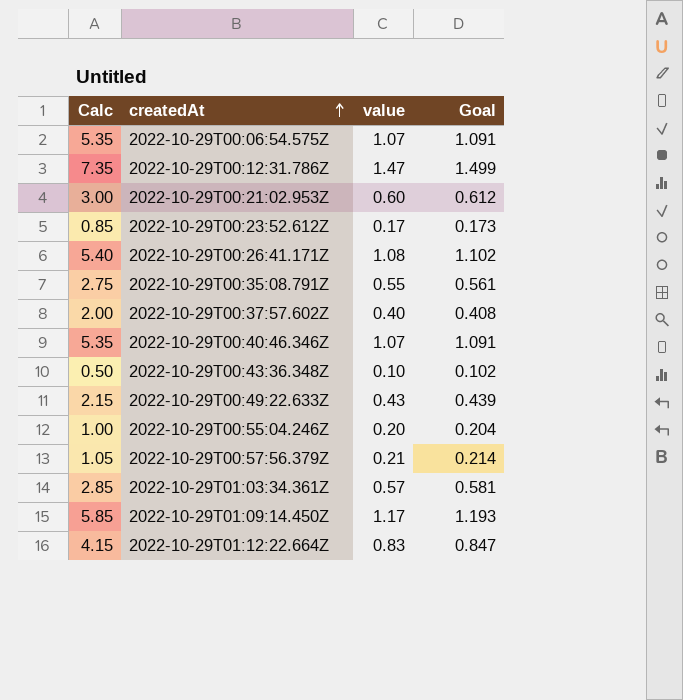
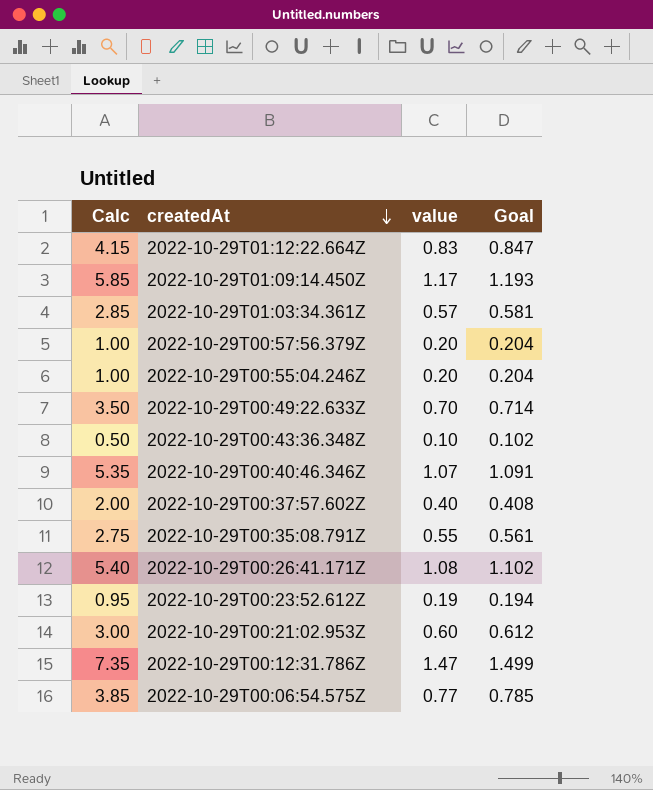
row order: createdAt ascending -> createdAt descending
2022-10-29T00:57:56.379Z | Calc: 1.05 -> 1.00
2022-10-29T00:57:56.379Z | value: 0.21 -> 0.20
2022-10-29T00:57:56.379Z | Goal: 0.214 -> 0.204
2022-10-29T00:49:22.633Z | Calc: 2.15 -> 3.50
2022-10-29T00:49:22.633Z | value: 0.43 -> 0.70
2022-10-29T00:49:22.633Z | Goal: 0.439 -> 0.714
2022-10-29T00:23:52.612Z | Calc: 0.85 -> 0.95
2022-10-29T00:23:52.612Z | value: 0.17 -> 0.19
2022-10-29T00:23:52.612Z | Goal: 0.173 -> 0.194
2022-10-29T00:06:54.575Z | Calc: 5.35 -> 3.85
2022-10-29T00:06:54.575Z | value: 1.07 -> 0.77
2022-10-29T00:06:54.575Z | Goal: 1.091 -> 0.785

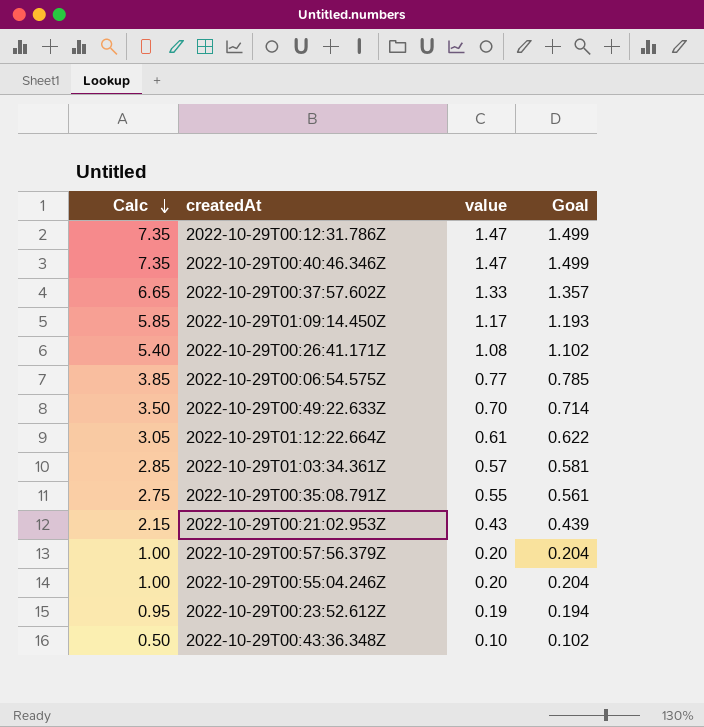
row order: createdAt descending -> Calc descending
2022-10-29T00:40:46.346Z | Calc: 5.35 -> 7.35
2022-10-29T00:40:46.346Z | value: 1.07 -> 1.47
2022-10-29T00:40:46.346Z | Goal: 1.091 -> 1.499
2022-10-29T00:37:57.602Z | Calc: 2.00 -> 6.65
2022-10-29T00:37:57.602Z | value: 0.40 -> 1.33
2022-10-29T00:37:57.602Z | Goal: 0.408 -> 1.357
2022-10-29T01:12:22.664Z | Calc: 4.15 -> 3.05
2022-10-29T01:12:22.664Z | value: 0.83 -> 0.61
2022-10-29T01:12:22.664Z | Goal: 0.847 -> 0.622
2022-10-29T00:21:02.953Z | Calc: 3.00 -> 2.15
2022-10-29T00:21:02.953Z | value: 0.60 -> 0.43
2022-10-29T00:21:02.953Z | Goal: 0.612 -> 0.439

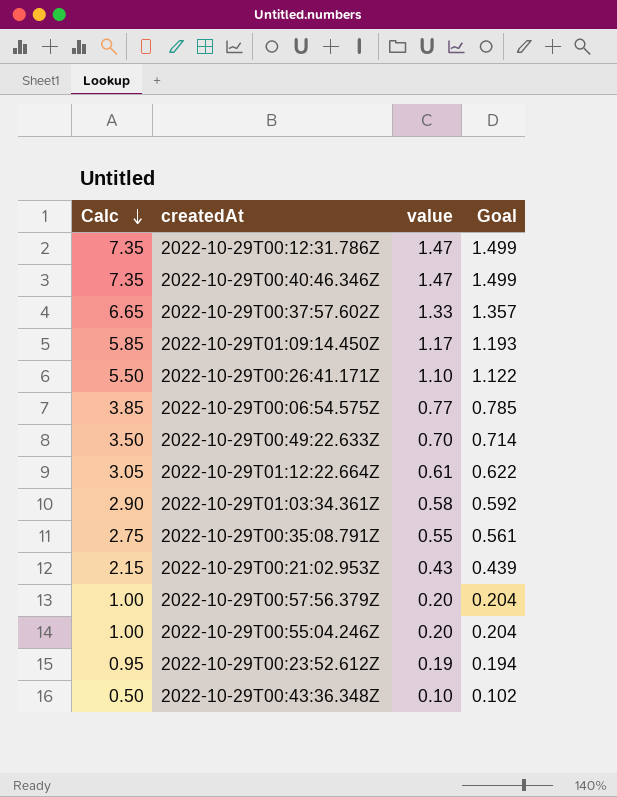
2022-10-29T00:26:41.171Z | Calc: 5.40 -> 5.50
2022-10-29T00:26:41.171Z | value: 1.08 -> 1.10
2022-10-29T00:26:41.171Z | Goal: 1.102 -> 1.122
2022-10-29T01:03:34.361Z | Calc: 2.85 -> 2.90
2022-10-29T01:03:34.361Z | value: 0.57 -> 0.58
2022-10-29T01:03:34.361Z | Goal: 0.581 -> 0.592

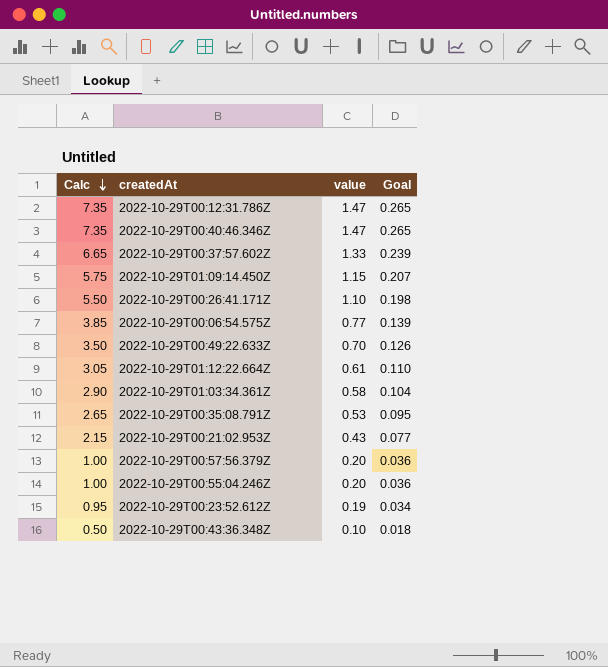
column Goal | formula: [value] * 1.02 -> [value] * 0.18
2022-10-29T01:09:14.450Z | Calc: 5.85 -> 5.75
2022-10-29T01:09:14.450Z | value: 1.17 -> 1.15
2022-10-29T00:35:08.791Z | Calc: 2.75 -> 2.65
2022-10-29T00:35:08.791Z | value: 0.55 -> 0.53

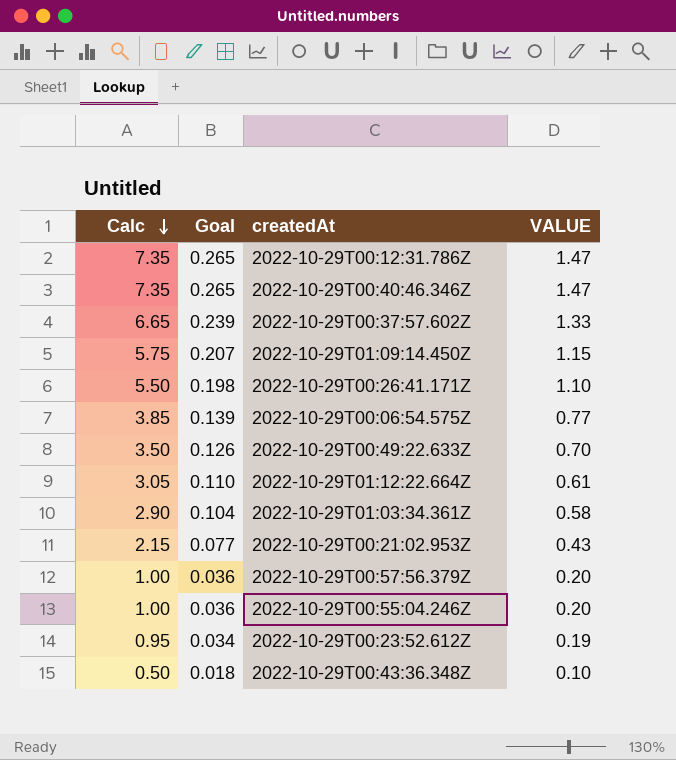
column Goal | position: 4 -> 2
column name: value -> VALUE
row 2022-10-29T00:35:08.791Z: 2.65 | 0.53 | 0.095 -> none

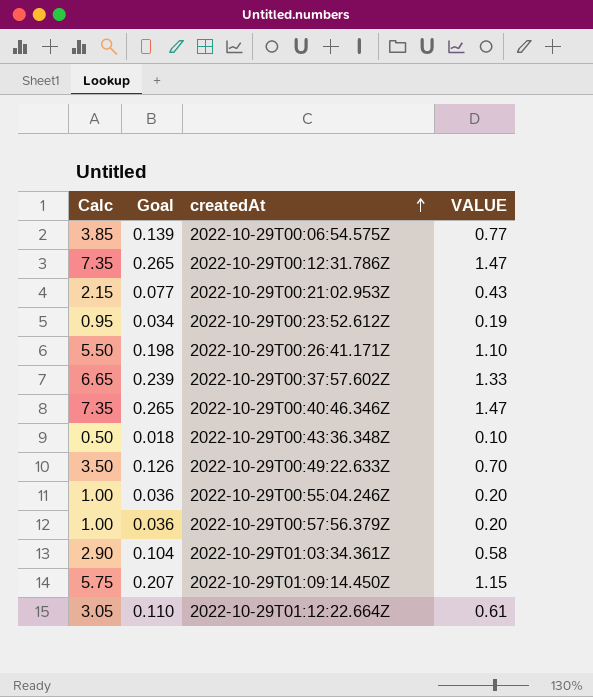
row order: Calc descending -> createdAt ascending

